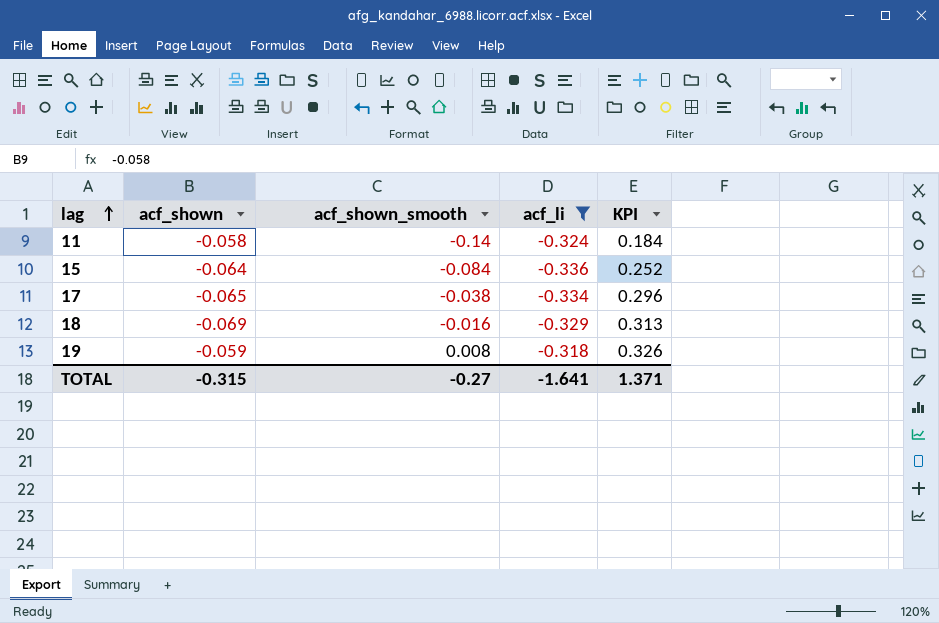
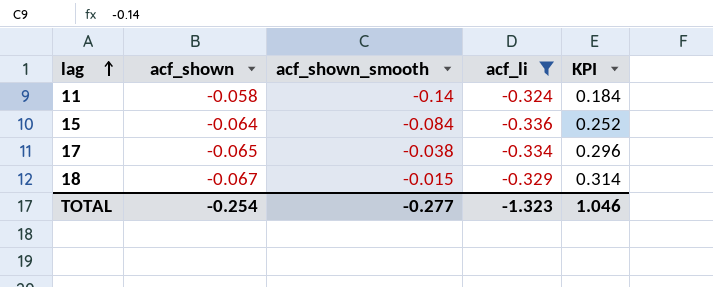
row 19: -0.059 | 0.008 | -0.318 | 0.326 -> none
18 | acf_shown: -0.069 -> -0.067
18 | acf_shown_smooth: -0.016 -> -0.015
18 | KPI: 0.313 -> 0.314
TOTAL | acf_shown: -0.315 -> -0.254
TOTAL | acf_shown_smooth: -0.27 -> -0.277
TOTAL | acf_li: -1.641 -> -1.323
TOTAL | KPI: 1.371 -> 1.046

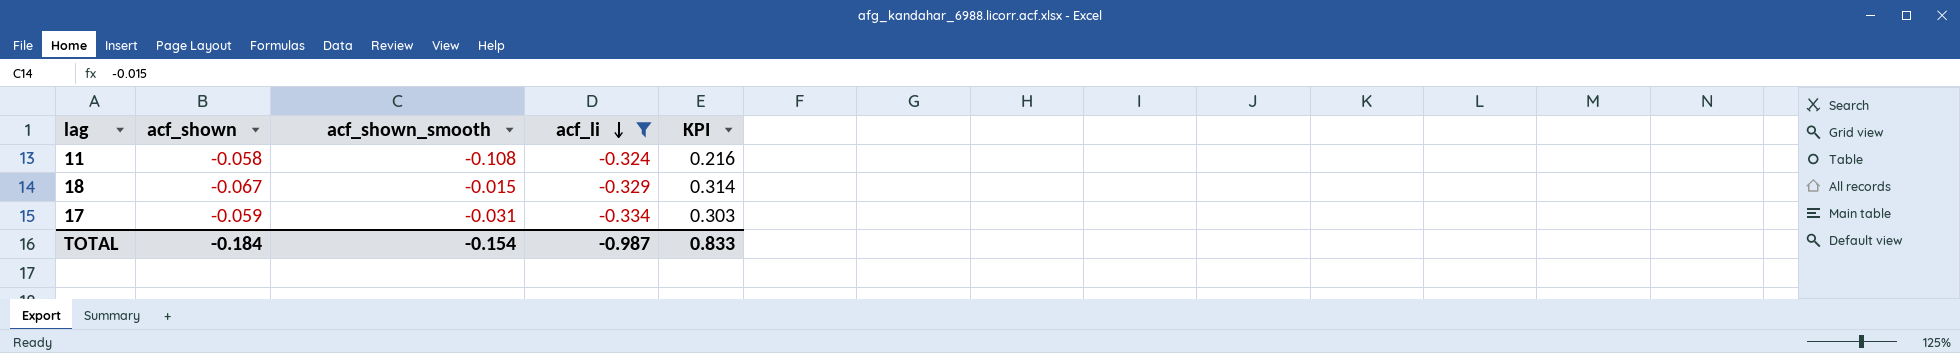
row order: lag ascending -> acf_li descending
row 15: -0.064 | -0.084 | -0.336 | 0.252 -> none
11 | acf_shown_smooth: -0.14 -> -0.108
11 | KPI: 0.184 -> 0.216
17 | acf_shown: -0.065 -> -0.059
17 | acf_shown_smooth: -0.038 -> -0.031
17 | KPI: 0.296 -> 0.303
TOTAL | acf_shown: -0.254 -> -0.184
TOTAL | acf_shown_smooth: -0.277 -> -0.154
TOTAL | acf_li: -1.323 -> -0.987
TOTAL | KPI: 1.046 -> 0.833

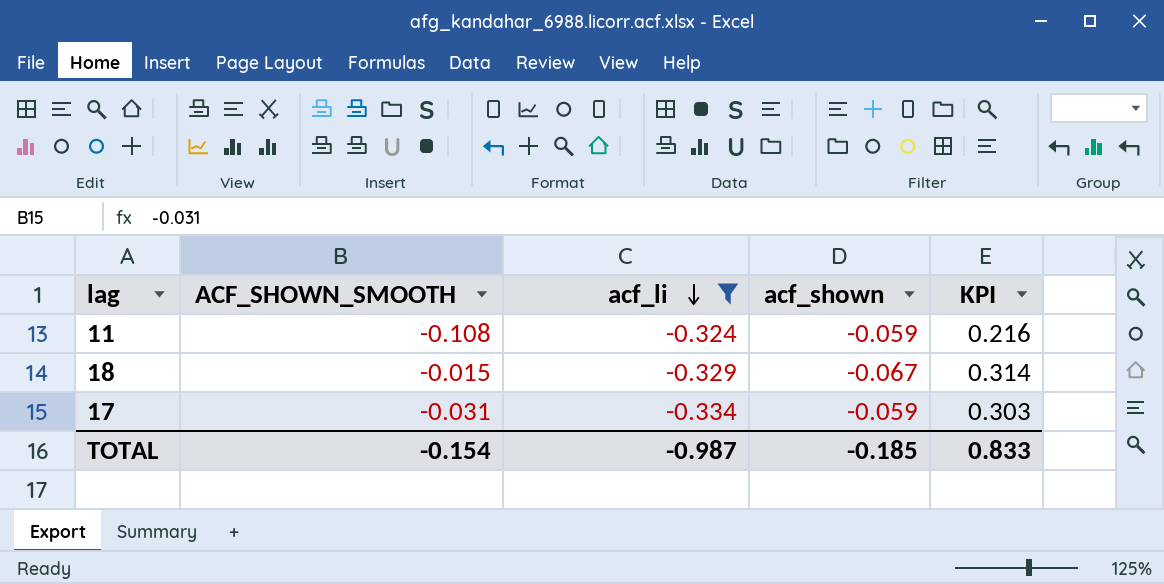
column name: acf_shown_smooth -> ACF_SHOWN_SMOOTH
column acf_shown | position: 2 -> 4
11 | acf_shown: -0.058 -> -0.059
TOTAL | acf_shown: -0.184 -> -0.185

